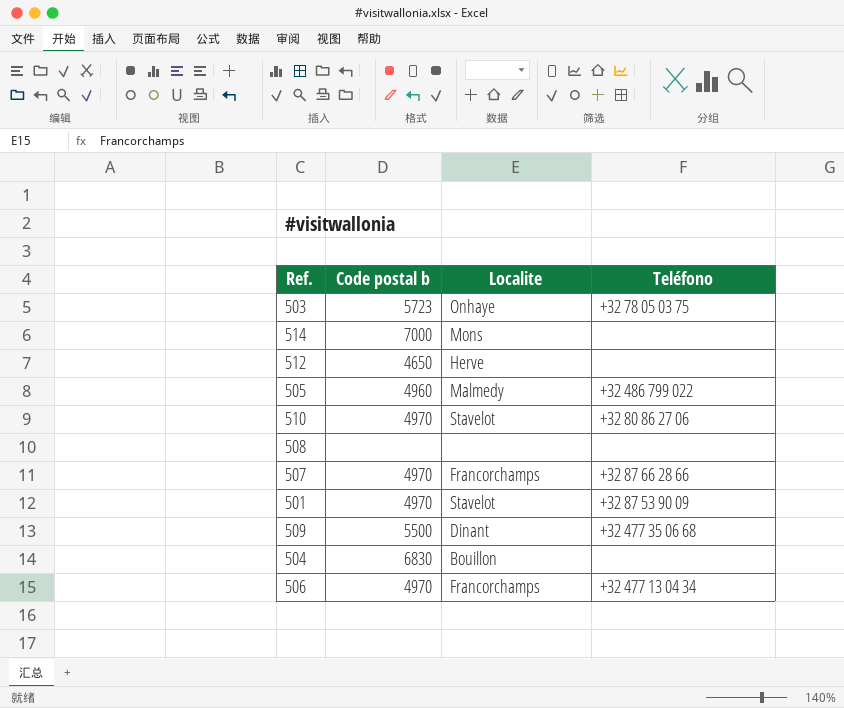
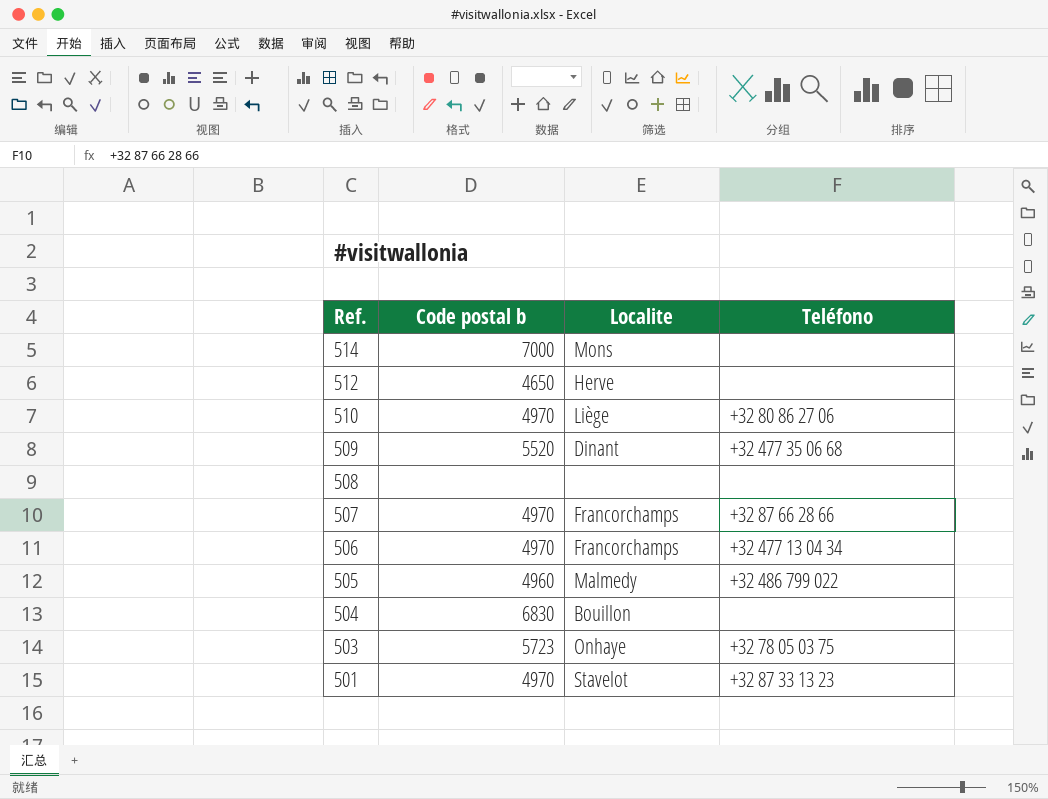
row order: none -> Ref. descending
510 | Localite: Stavelot -> Liège
509 | Code postal b: 5500 -> 5520
501 | Teléfono: +32 87 53 90 09 -> +32 87 33 13 23

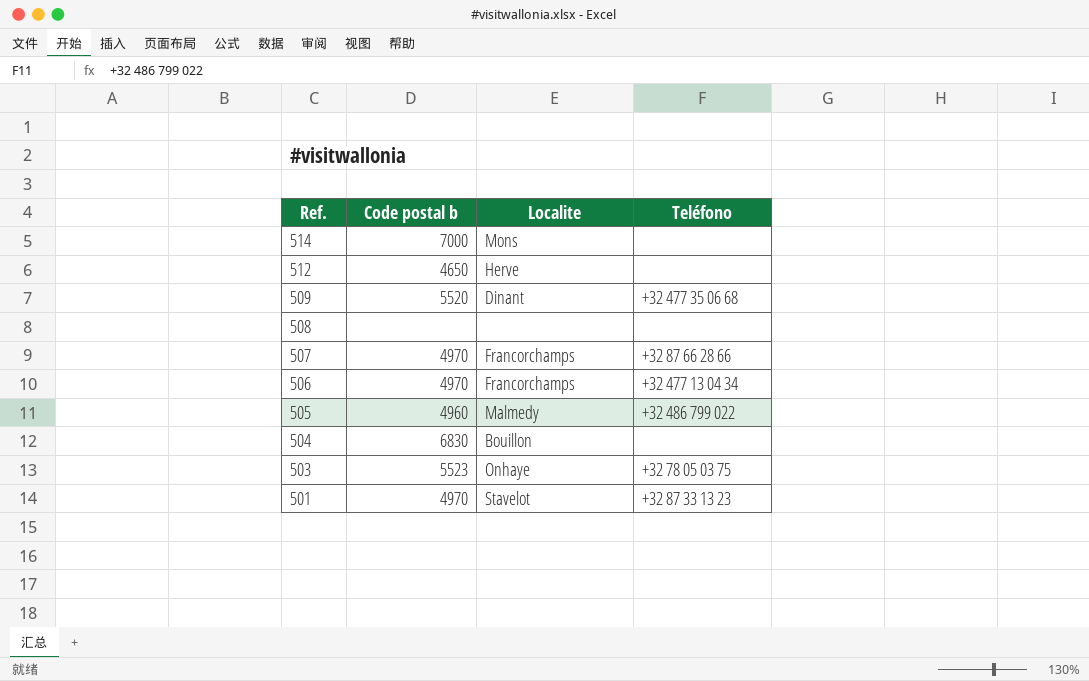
row 510: 4970 | Liège | +32 80 86 27 06 -> none
503 | Code postal b: 5723 -> 5523

